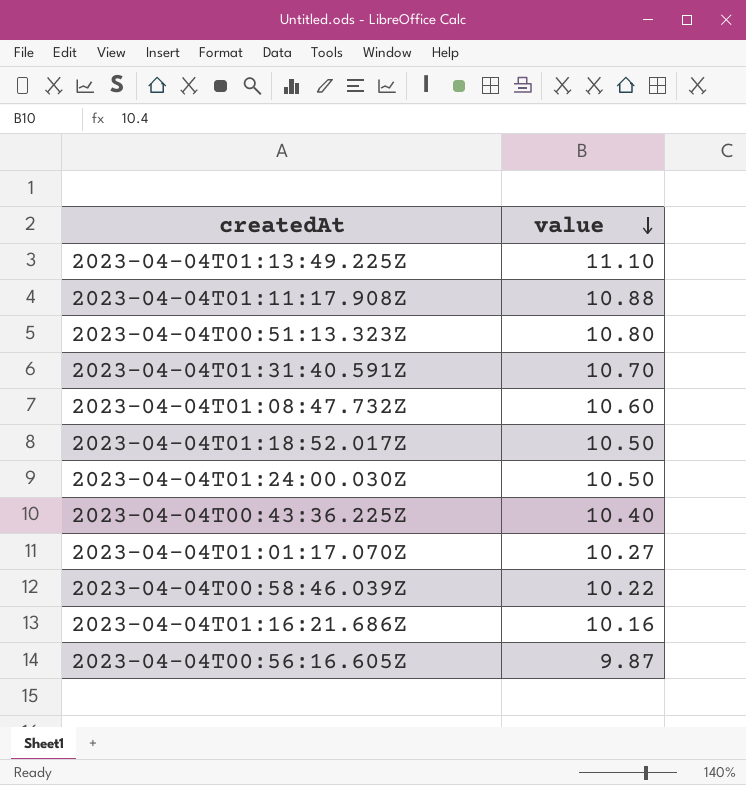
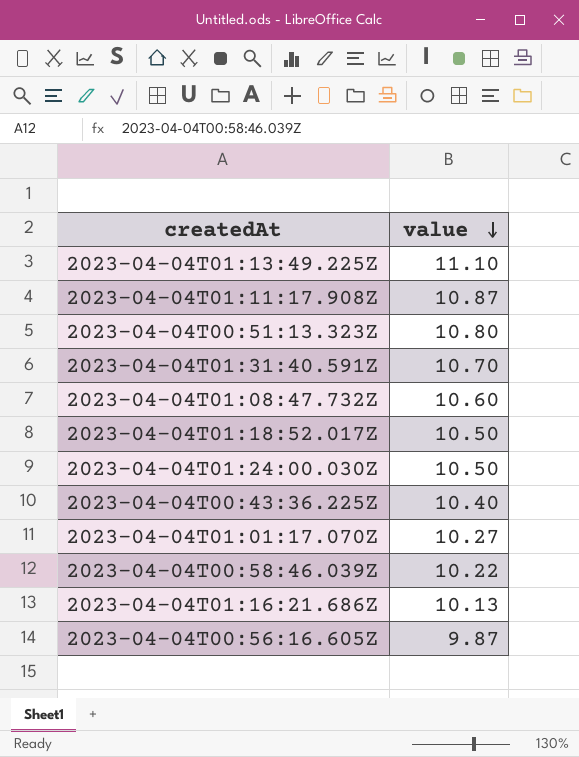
2023-04-04T01:11:17.908Z | value: 10.88 -> 10.87
2023-04-04T01:16:21.686Z | value: 10.16 -> 10.13

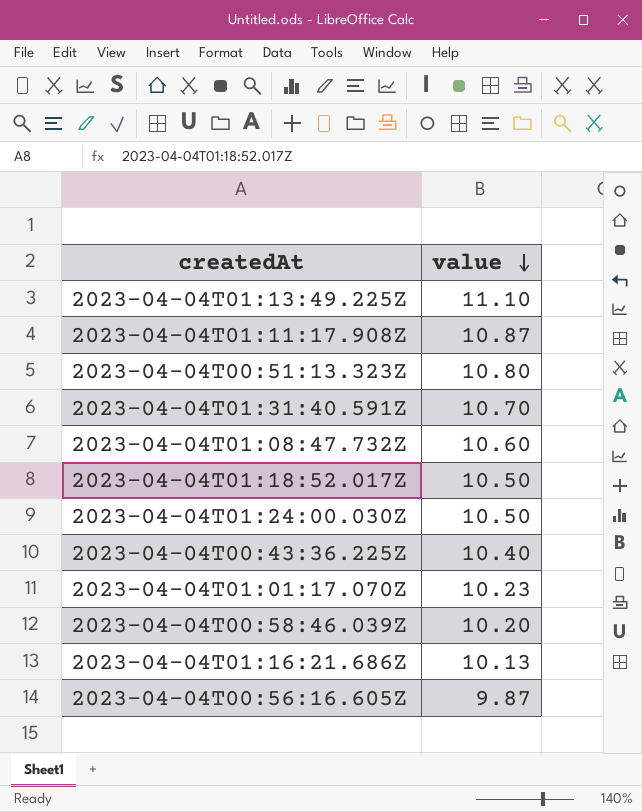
2023-04-04T01:01:17.070Z | value: 10.27 -> 10.23
2023-04-04T00:58:46.039Z | value: 10.22 -> 10.20

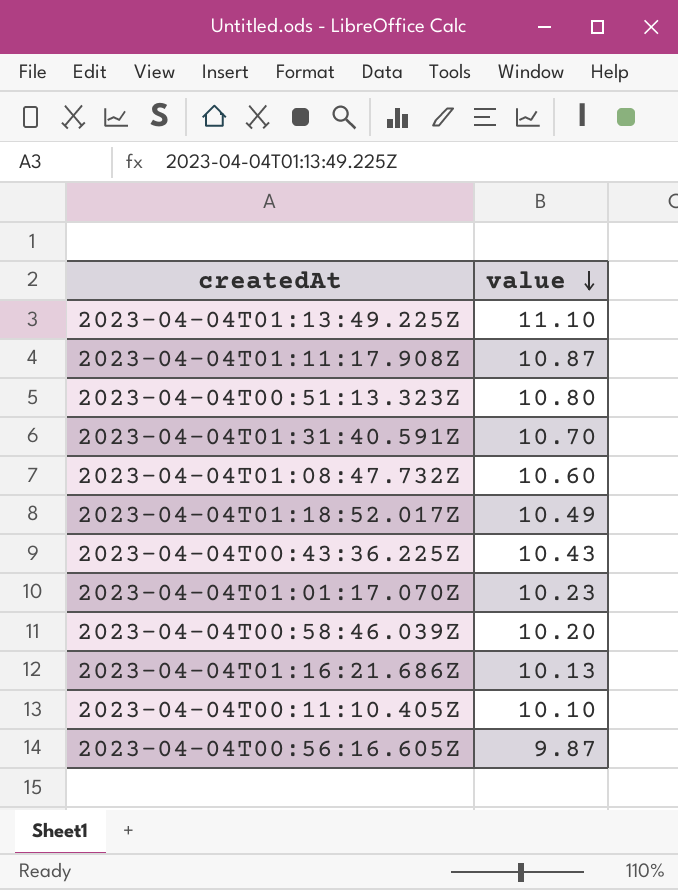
row 2023-04-04T01:24:00.030Z: 10.50 -> none
2023-04-04T01:18:52.017Z | value: 10.50 -> 10.49
2023-04-04T00:43:36.225Z | value: 10.40 -> 10.43
row 2023-04-04T00:11:10.405Z: none -> 10.10

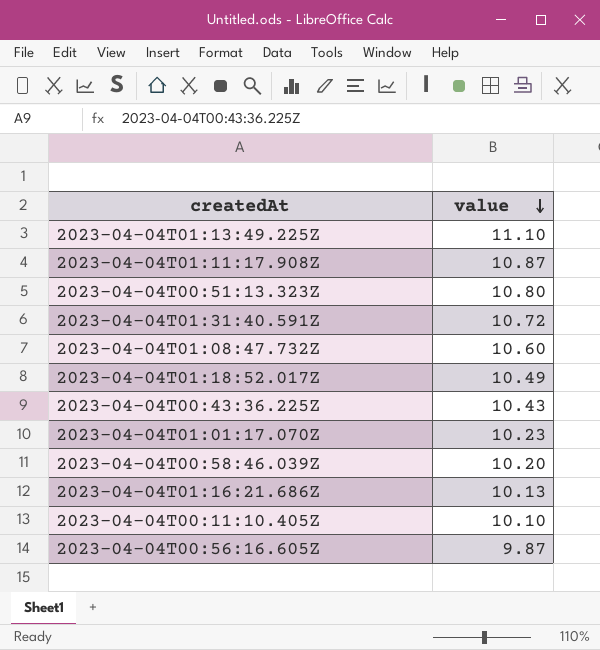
2023-04-04T01:31:40.591Z | value: 10.70 -> 10.72

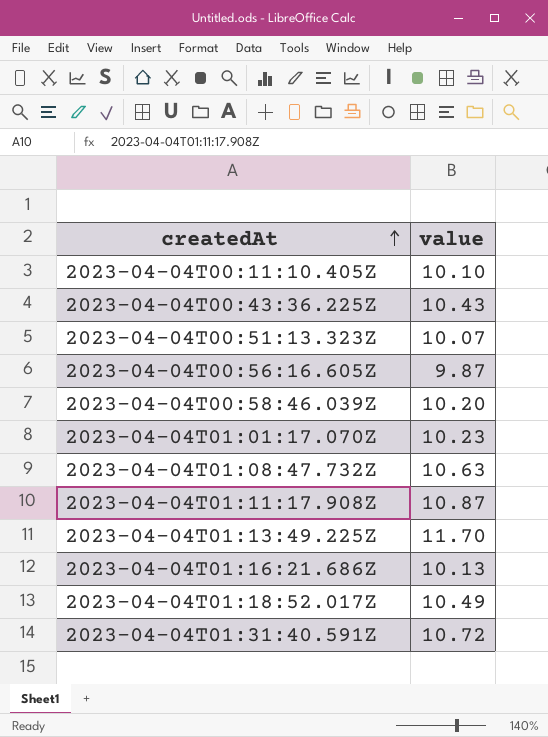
row order: value descending -> createdAt ascending
2023-04-04T00:51:13.323Z | value: 10.80 -> 10.07
2023-04-04T01:08:47.732Z | value: 10.60 -> 10.63
2023-04-04T01:13:49.225Z | value: 11.10 -> 11.70

